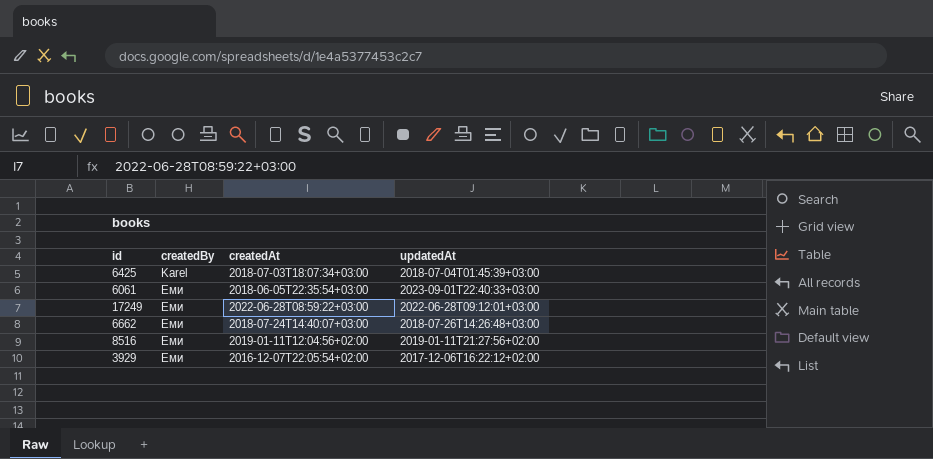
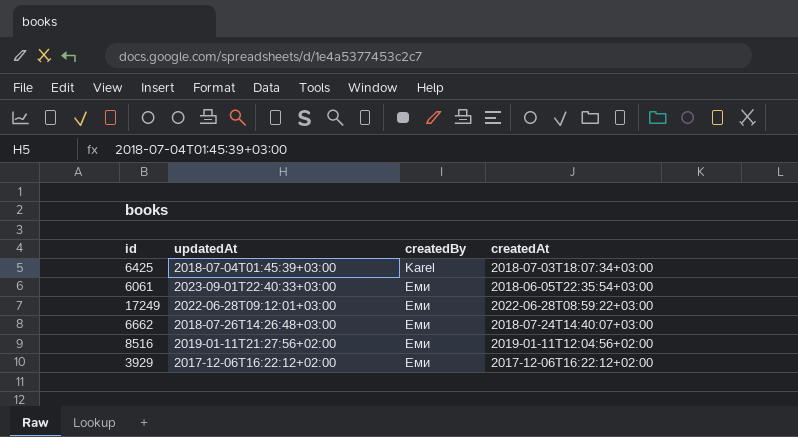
column updatedAt | position: 4 -> 2
3929 | createdAt: 2016-12-07T22:05:54+02:00 -> 2017-12-06T16:22:12+02:00

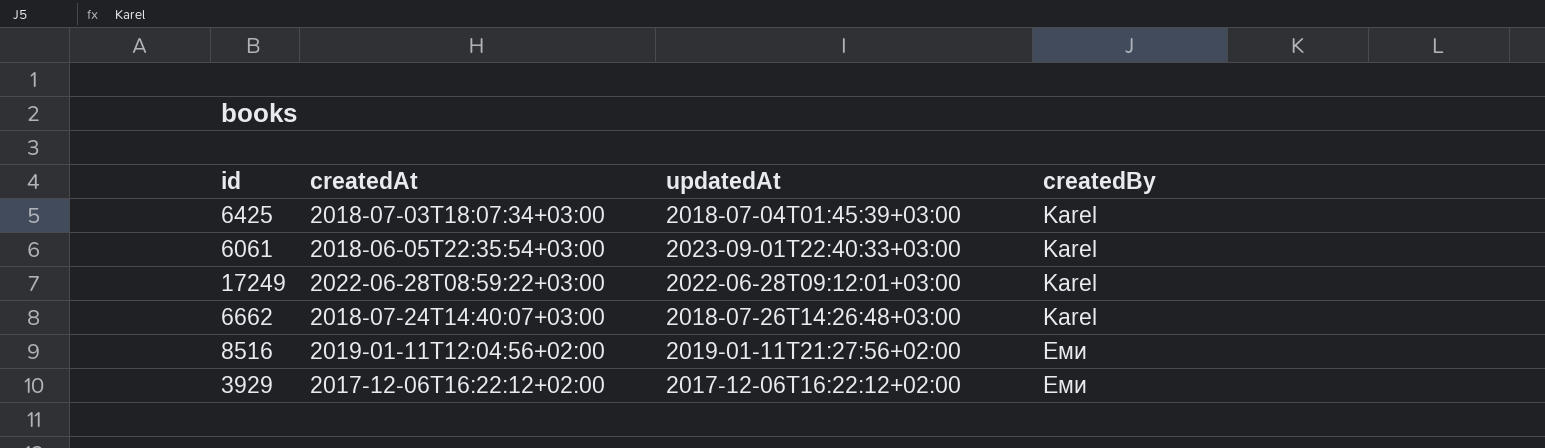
column createdAt | position: 4 -> 2
6061 | createdBy: Еми -> Karel
17249 | createdBy: Еми -> Karel
6662 | createdBy: Еми -> Karel

